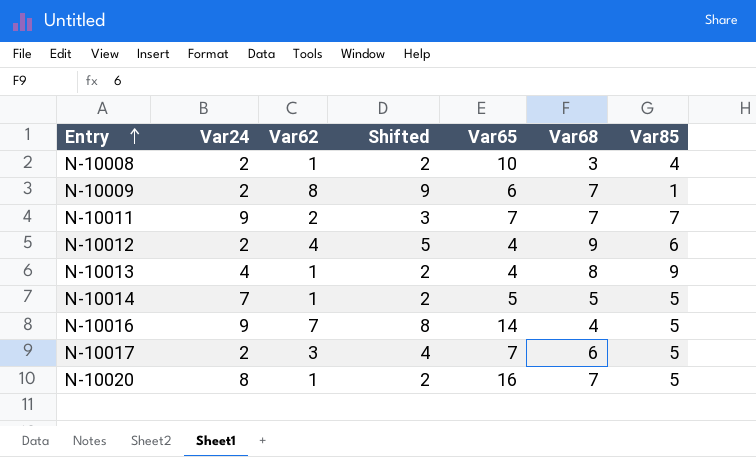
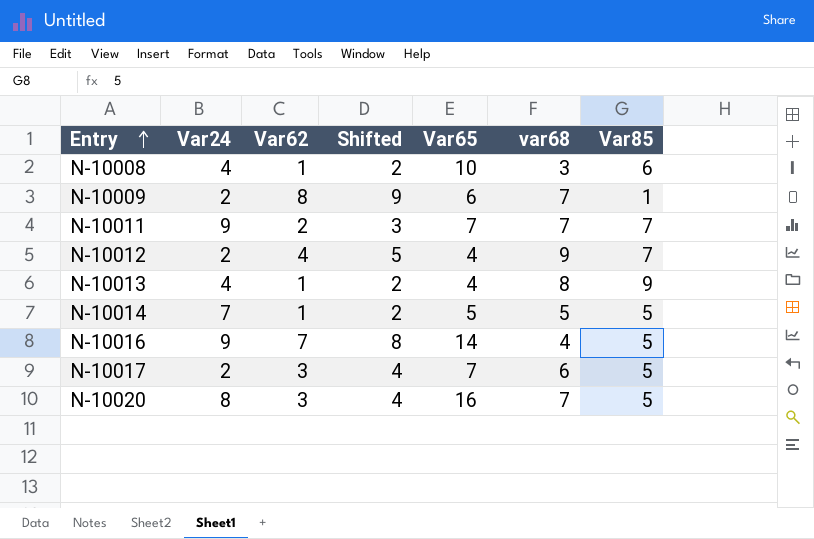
column name: Var68 -> var68
N-10008 | Var24: 2 -> 4
N-10008 | Var85: 4 -> 6
N-10012 | Var85: 6 -> 7
N-10020 | Var62: 1 -> 3
N-10020 | Shifted: 2 -> 4

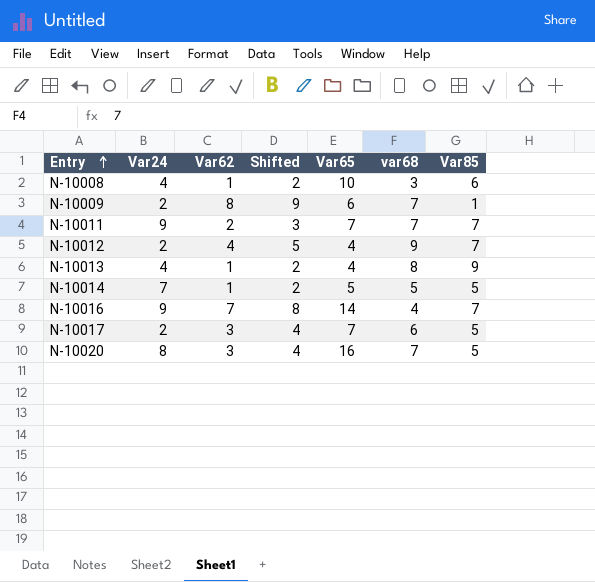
N-10016 | Var85: 5 -> 7

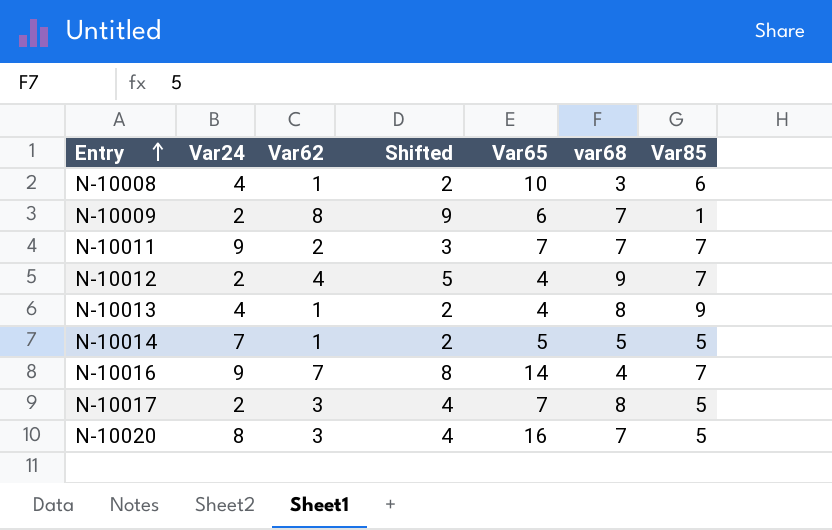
N-10017 | var68: 6 -> 8

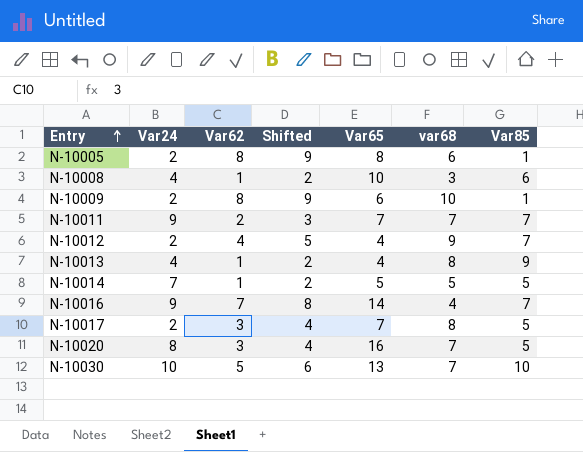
row N-10005: none -> 2 | 8 | 9 | 8 | 6 | 1
N-10009 | var68: 7 -> 10
row N-10030: none -> 10 | 5 | 6 | 13 | 7 | 10

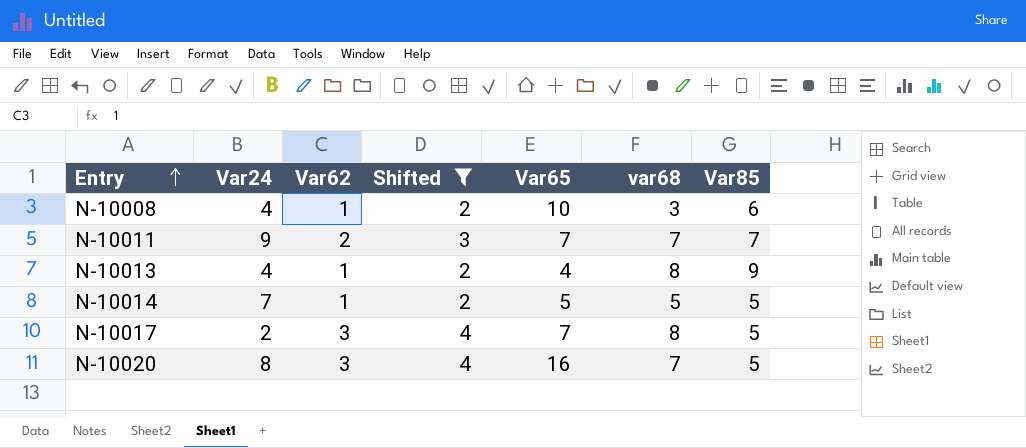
filter: none -> Shifted <= 4

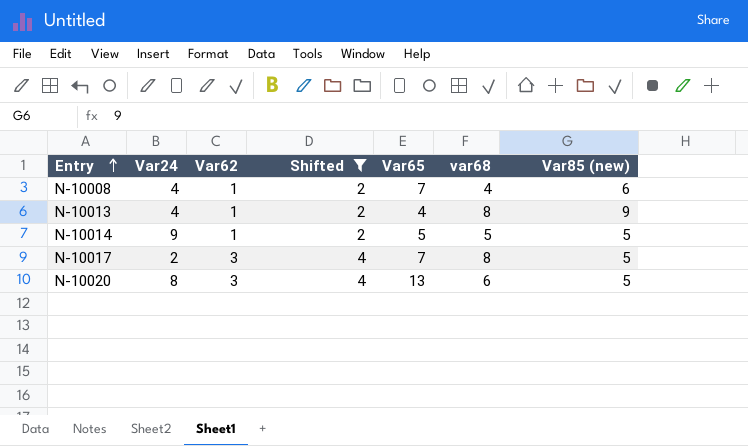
column name: Var85 -> Var85 (new)
row N-10011: 9 | 2 | 3 | 7 | 7 | 7 -> none
N-10008 | Var65: 10 -> 7
N-10008 | var68: 3 -> 4
N-10014 | Var24: 7 -> 9
N-10020 | Var65: 16 -> 13
N-10020 | var68: 7 -> 6

